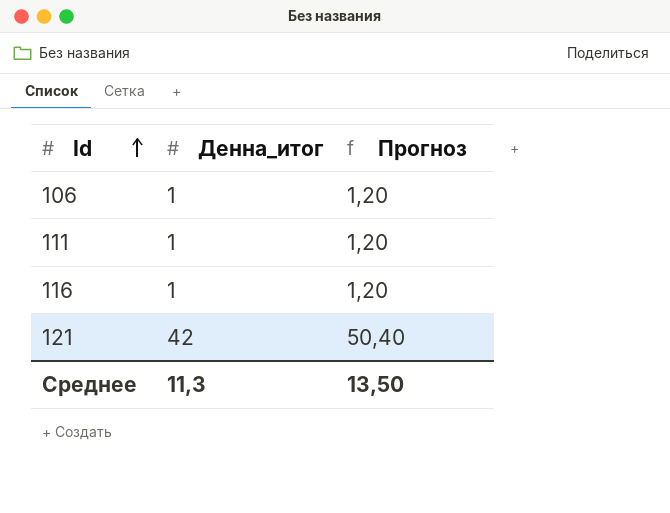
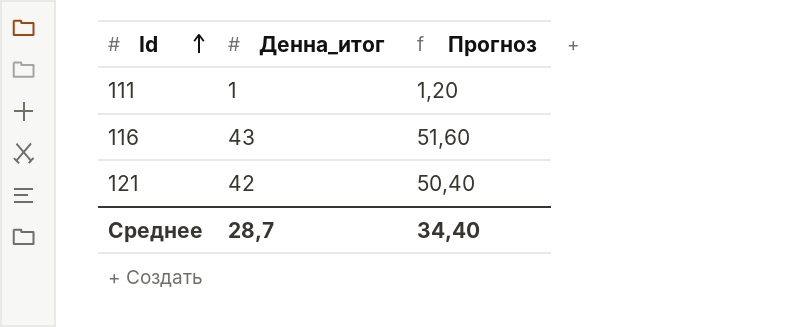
row 106: 1 | 1,20 -> none
116 | Денна_итог: 1 -> 43
116 | Прогноз: 1,20 -> 51,60
Среднее | Денна_итог: 11,3 -> 28,7
Среднее | Прогноз: 13,50 -> 34,40

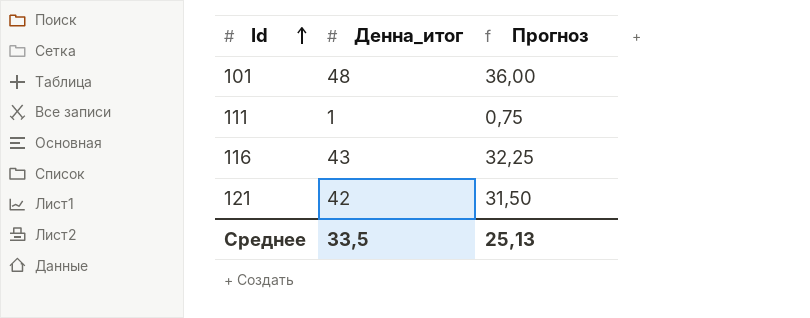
column Прогноз | formula: [Денна_итог] * 1,2 -> [Денна_итог] * 0,75
row 101: none -> 48 | 36,00
Среднее | Денна_итог: 28,7 -> 33,5
Среднее | Прогноз: 34,40 -> 25,13

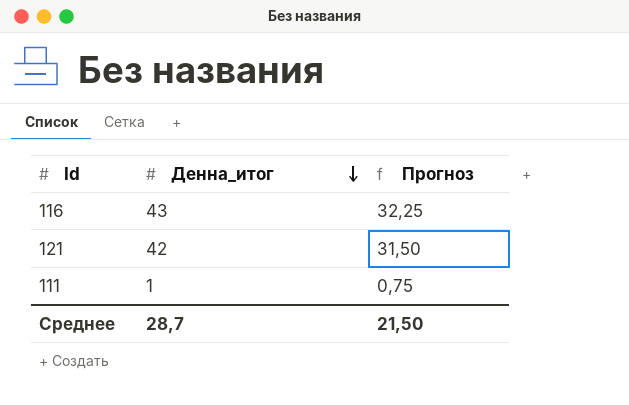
row order: Id ascending -> Денна_итог descending
row 101: 48 | 36,00 -> none
Среднее | Денна_итог: 33,5 -> 28,7
Среднее | Прогноз: 25,13 -> 21,50

